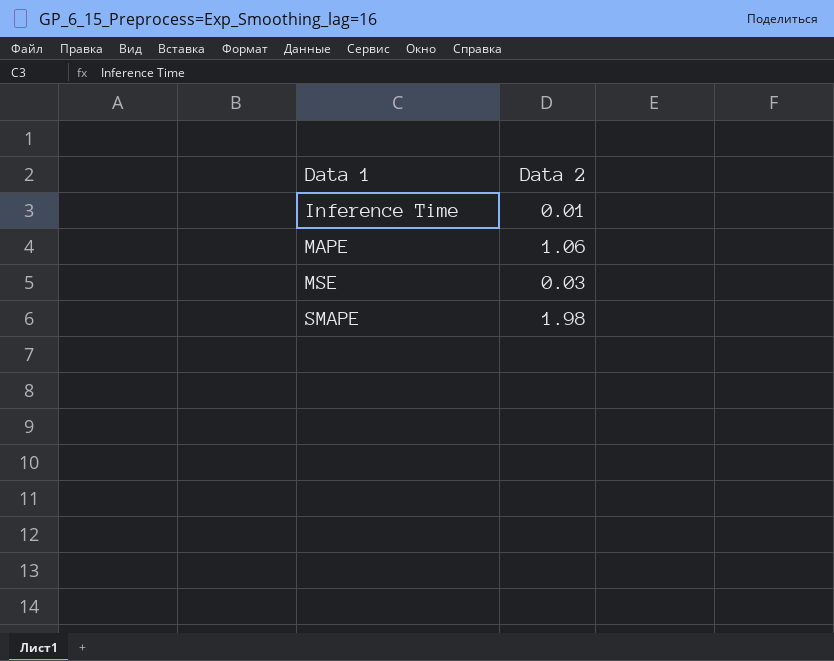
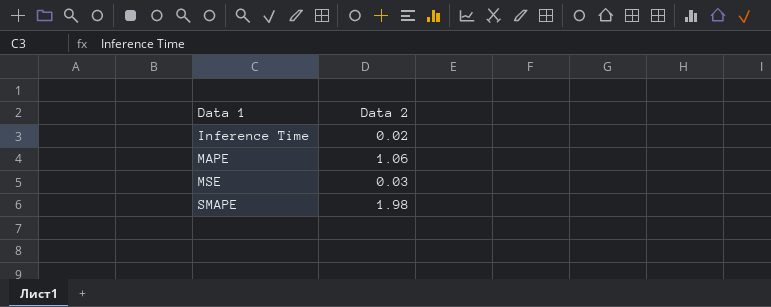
Inference Time | Data 2: 0.01 -> 0.02

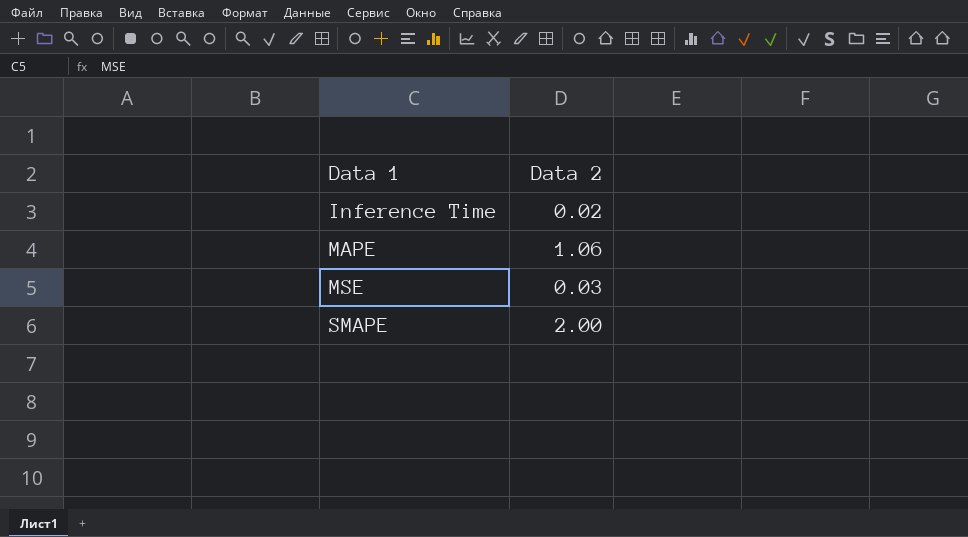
SMAPE | Data 2: 1.98 -> 2.00

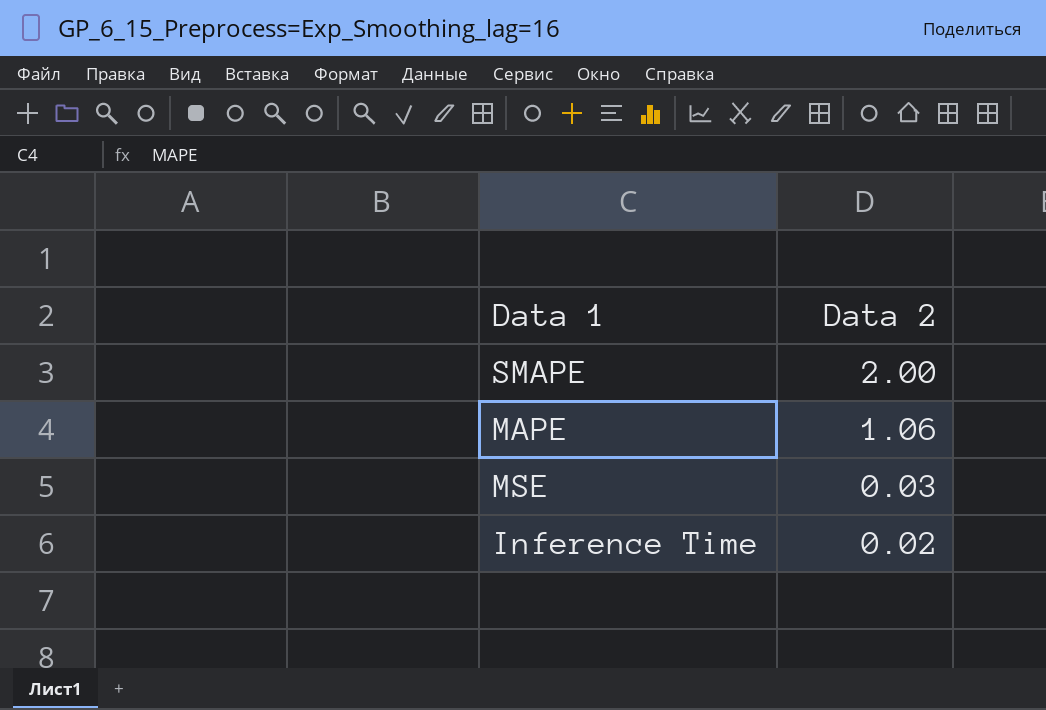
row order: Data 1 ascending -> Data 2 descending

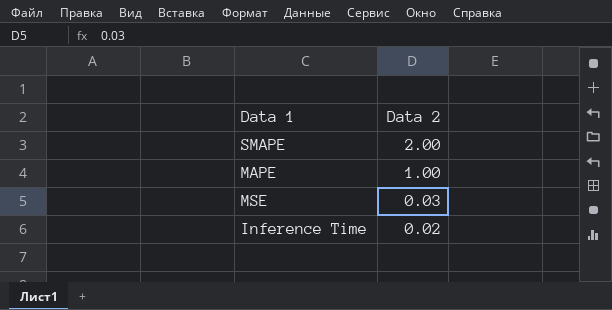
MAPE | Data 2: 1.06 -> 1.00

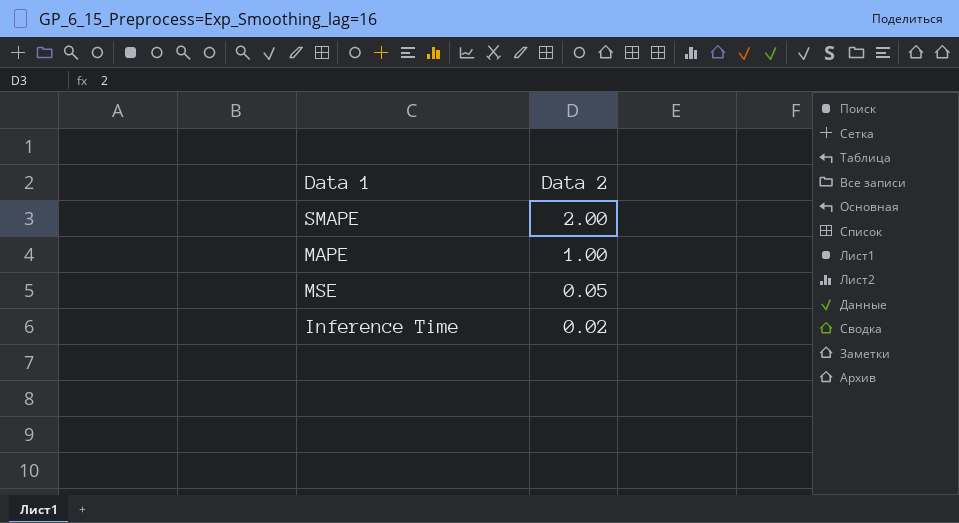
MSE | Data 2: 0.03 -> 0.05

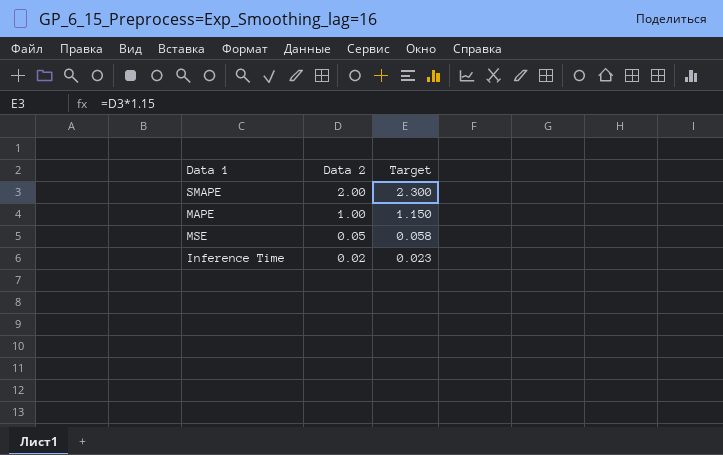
column Target | formula: none -> [Data 2] * 1.15

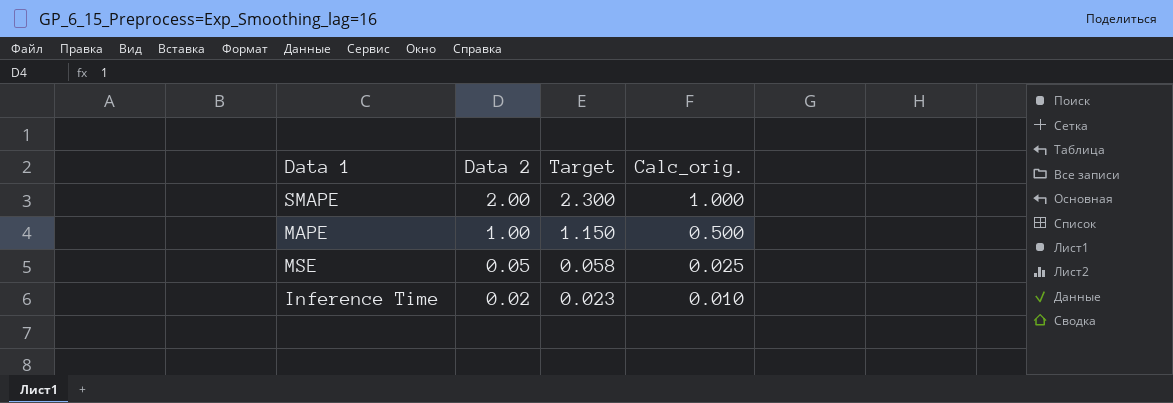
column Calc_orig. | formula: none -> [Data 2] * 0.5

